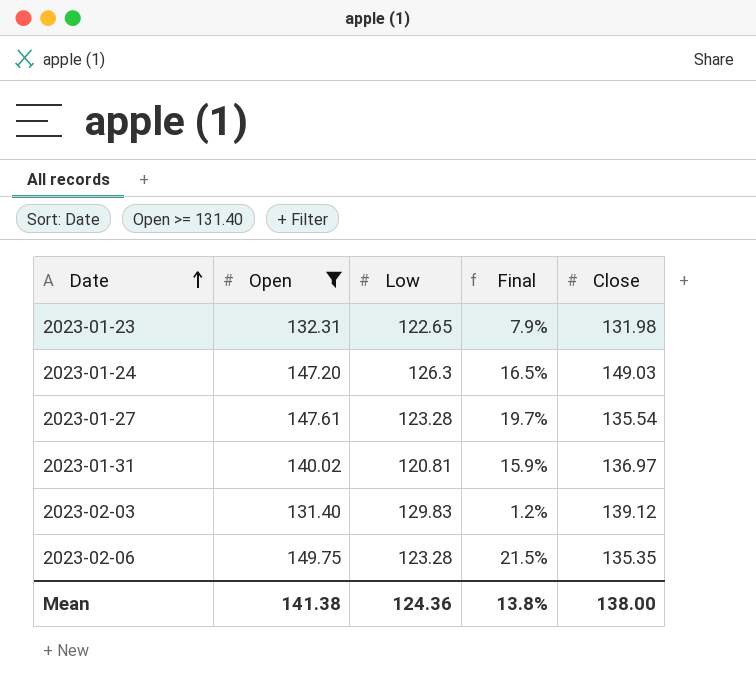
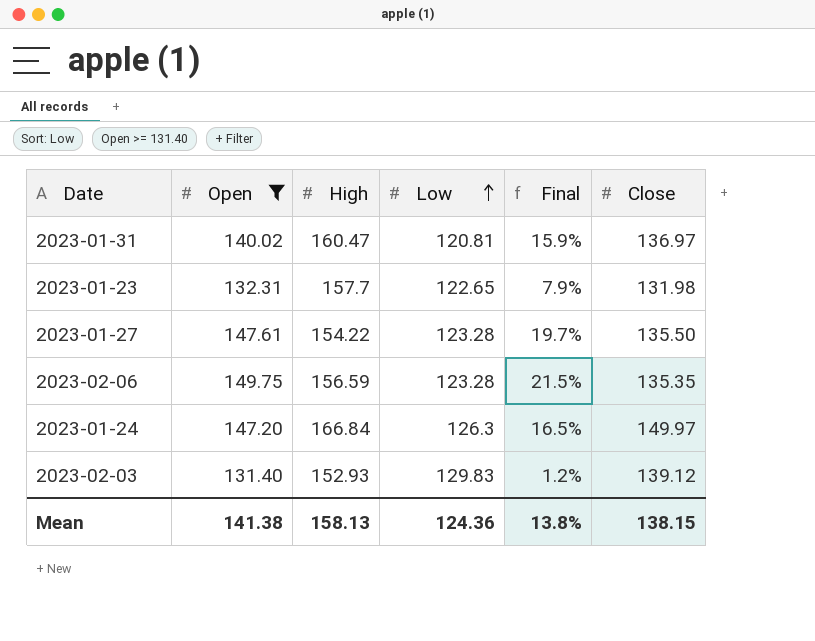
row order: Date ascending -> Low ascending
column High | position: none -> 3
2023-01-27 | Close: 135.54 -> 135.50
2023-01-24 | Close: 149.03 -> 149.97
Mean | Close: 138.00 -> 138.15

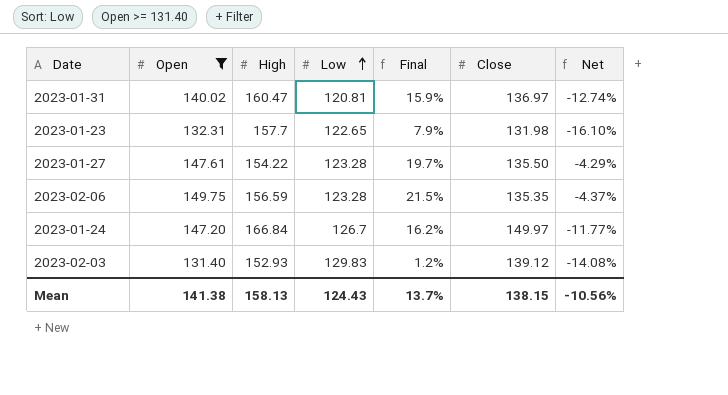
column Net | formula: none -> ([Open] - [High]) / [High]
2023-01-24 | Low: 126.3 -> 126.7
2023-01-24 | Final: 16.5% -> 16.2%
Mean | Low: 124.36 -> 124.43
Mean | Final: 13.8% -> 13.7%

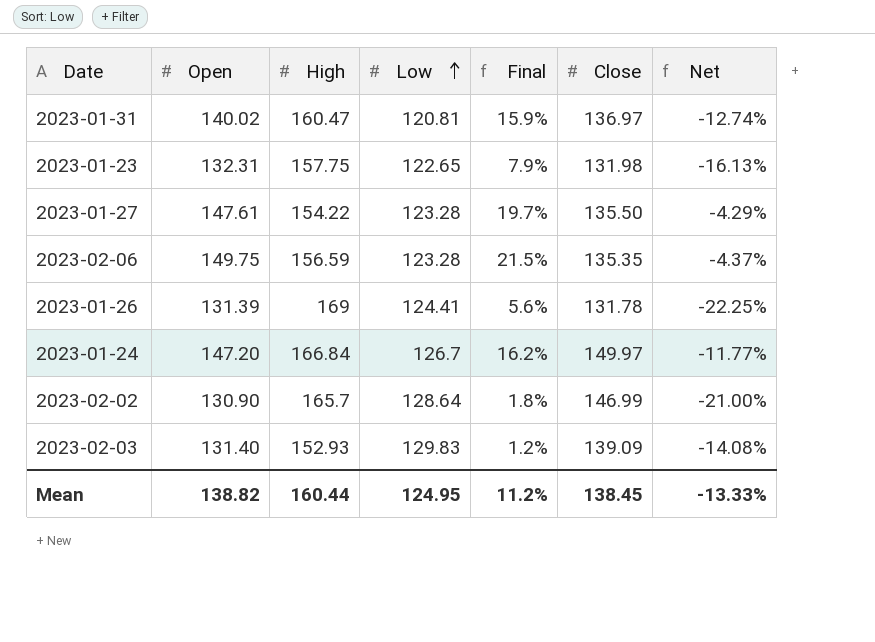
filter: Open >= 131.40 -> none
2023-01-23 | High: 157.7 -> 157.75
2023-01-23 | Net: -16.10% -> -16.13%
2023-02-03 | Close: 139.12 -> 139.09
Mean | Open: 141.38 -> 138.82
Mean | High: 158.13 -> 160.44
Mean | Low: 124.43 -> 124.95
Mean | Final: 13.7% -> 11.2%
Mean | Close: 138.15 -> 138.45
Mean | Net: -10.56% -> -13.33%

